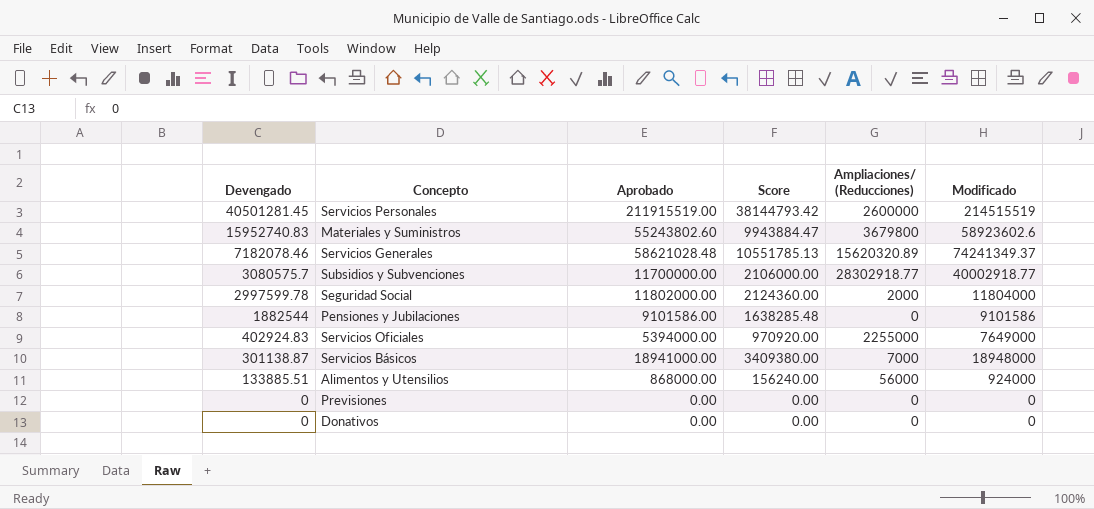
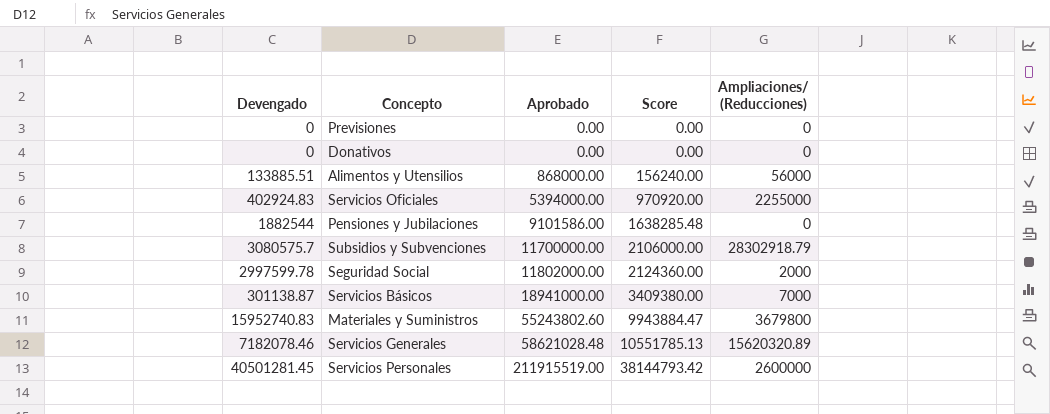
row order: Devengado descending -> Aprobado ascending
column Modificado | formula: [Aprobado] + [Ampliaciones/ (Reducciones)] -> none
Subsidios y Subvenciones | Ampliaciones/ (Reducciones): 28302918.77 -> 28302918.79

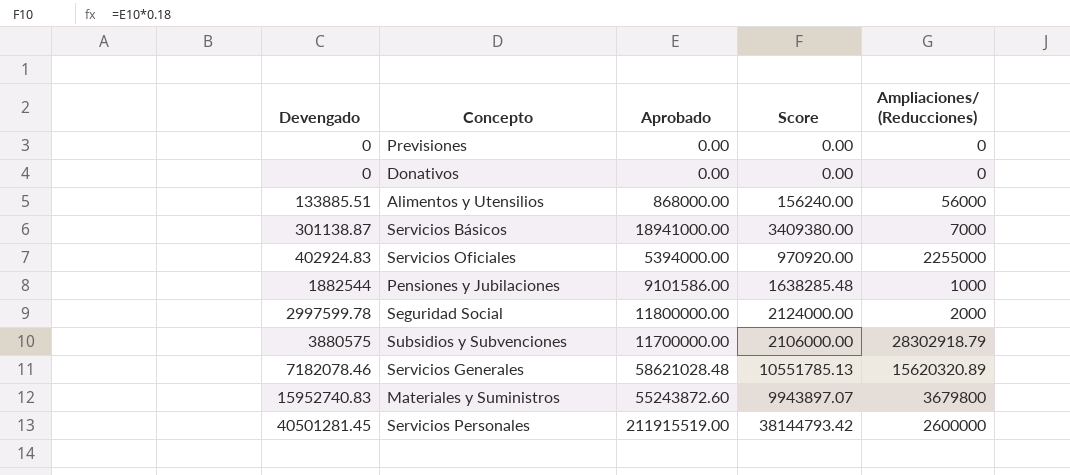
row order: Aprobado ascending -> Devengado ascending
Pensiones y Jubilaciones | Ampliaciones/ (Reducciones): 0 -> 1000
Seguridad Social | Aprobado: 11802000.00 -> 11800000.00
Seguridad Social | Score: 2124360.00 -> 2124000.00
Subsidios y Subvenciones | Devengado: 3080575.7 -> 3880575
Materiales y Suministros | Aprobado: 55243802.60 -> 55243872.60
Materiales y Suministros | Score: 9943884.47 -> 9943897.07

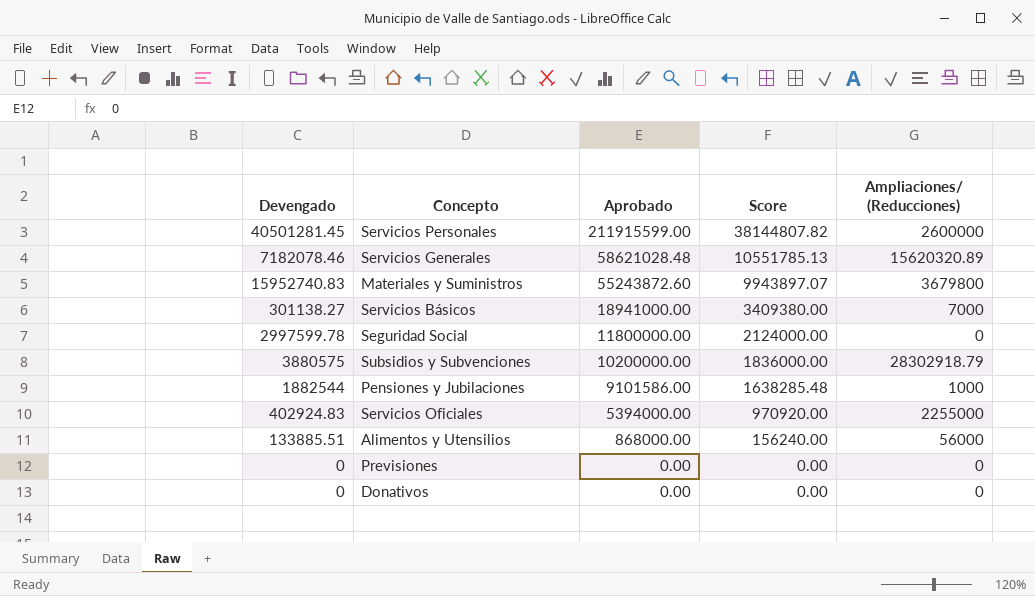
row order: Devengado ascending -> Aprobado descending
Servicios Personales | Aprobado: 211915519.00 -> 211915599.00
Servicios Personales | Score: 38144793.42 -> 38144807.82
Servicios Básicos | Devengado: 301138.87 -> 301138.27
Seguridad Social | Ampliaciones/ (Reducciones): 2000 -> 0
Subsidios y Subvenciones | Aprobado: 11700000.00 -> 10200000.00
Subsidios y Subvenciones | Score: 2106000.00 -> 1836000.00

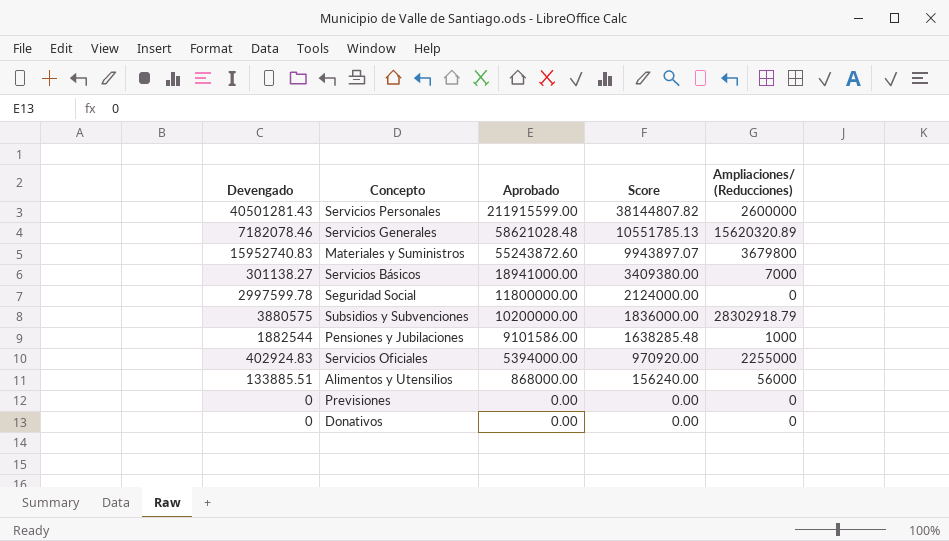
Servicios Personales | Devengado: 40501281.45 -> 40501281.43

